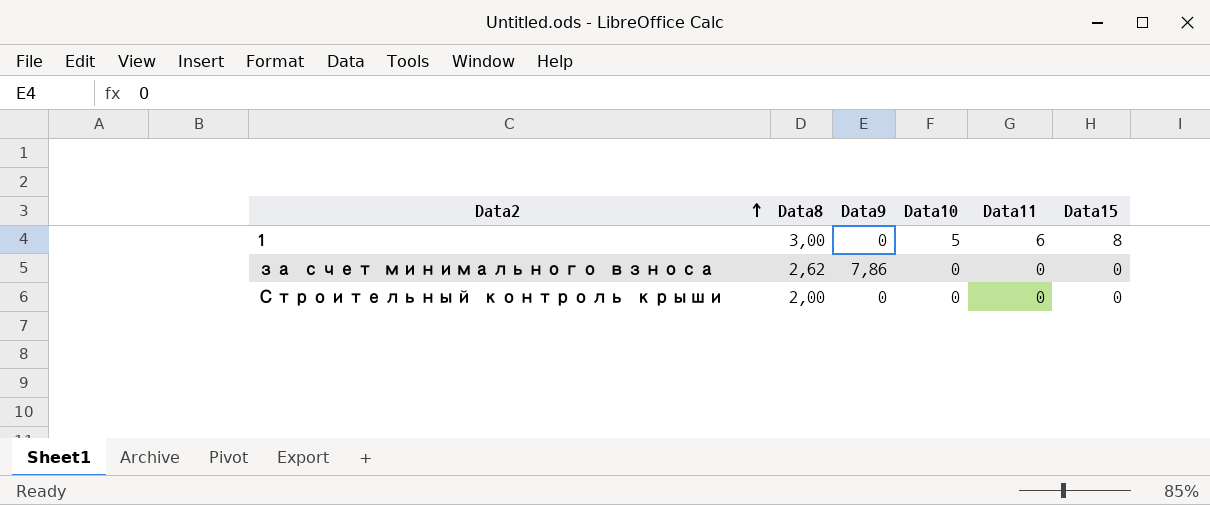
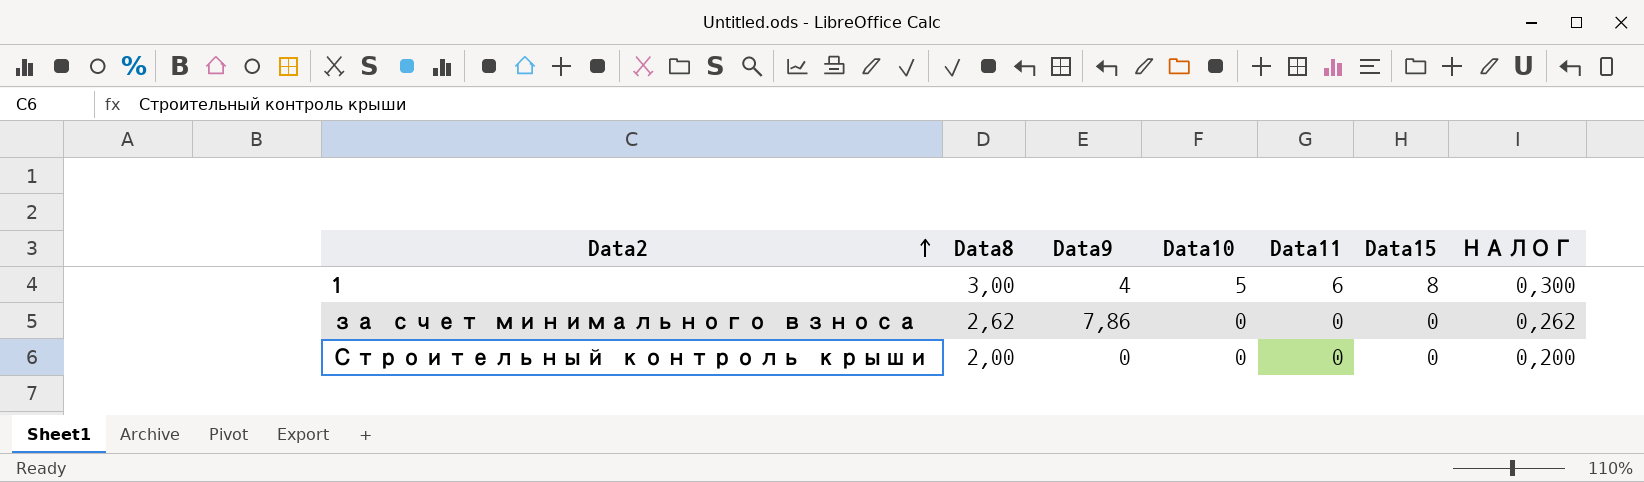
column НАЛОГ | formula: none -> [Data8] * 0,1
1 | Data9: 0 -> 4

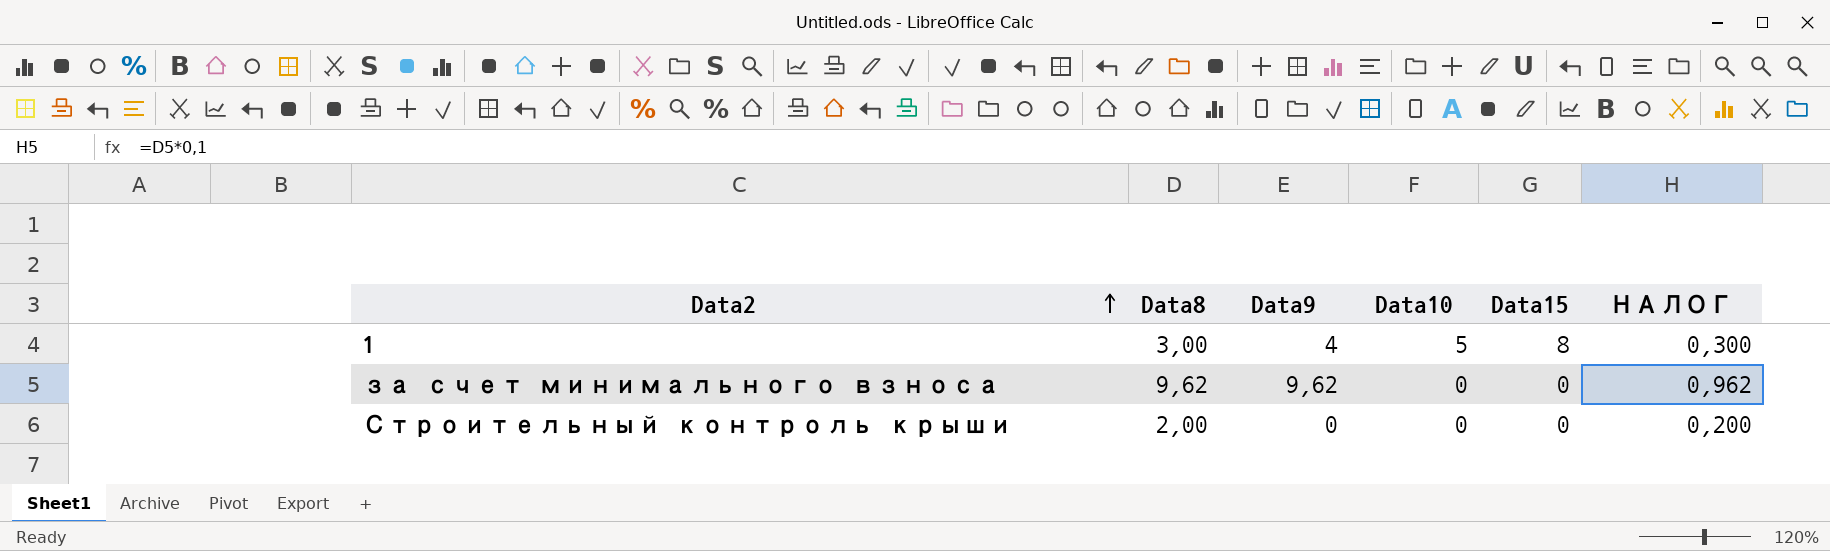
column Data11 | position: 5 -> none
за счет минимального взноса | Data8: 2,62 -> 9,62
за счет минимального взноса | Data9: 7,86 -> 9,62
за счет минимального взноса | НАЛОГ: 0,262 -> 0,962

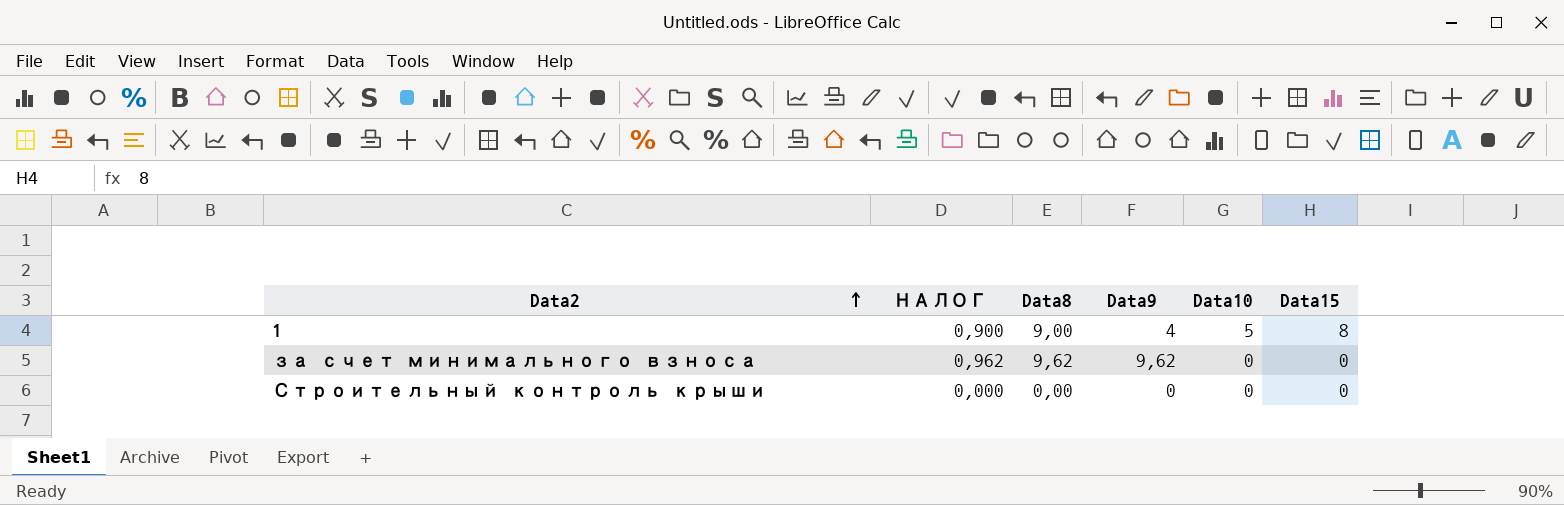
column НАЛОГ | position: 6 -> 2
1 | НАЛОГ: 0,300 -> 0,900
1 | Data8: 3,00 -> 9,00
Строительный контроль крыши | НАЛОГ: 0,200 -> 0,000
Строительный контроль крыши | Data8: 2,00 -> 0,00

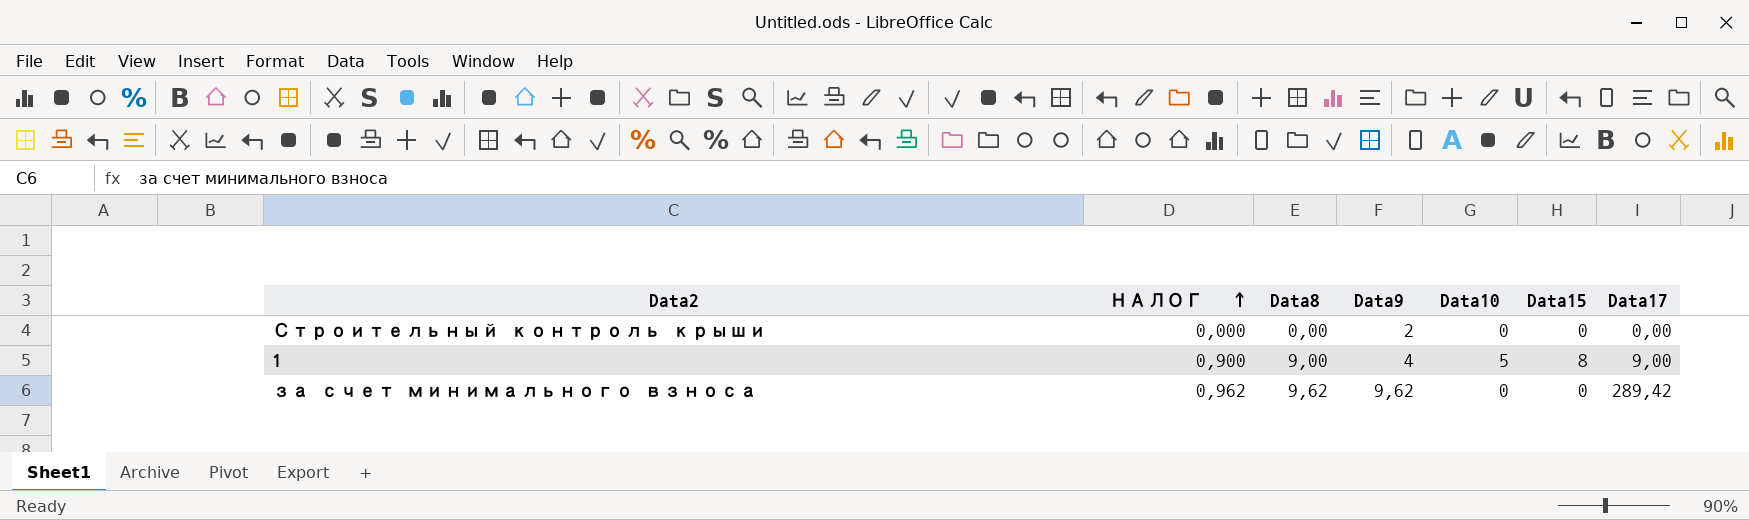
row order: Data2 ascending -> НАЛОГ ascending
column Data17 | position: none -> 7
Строительный контроль крыши | Data9: 0 -> 2

